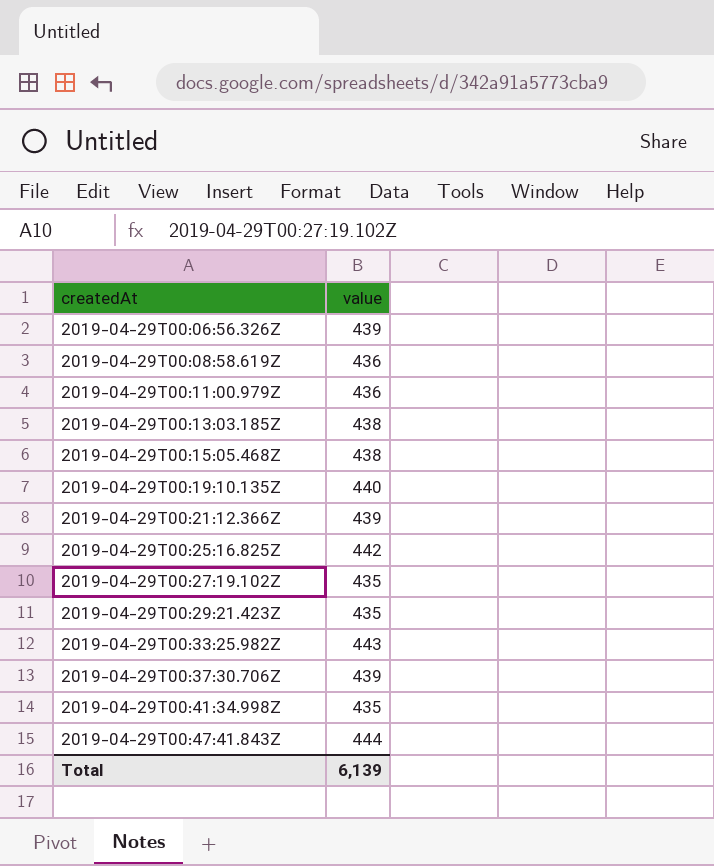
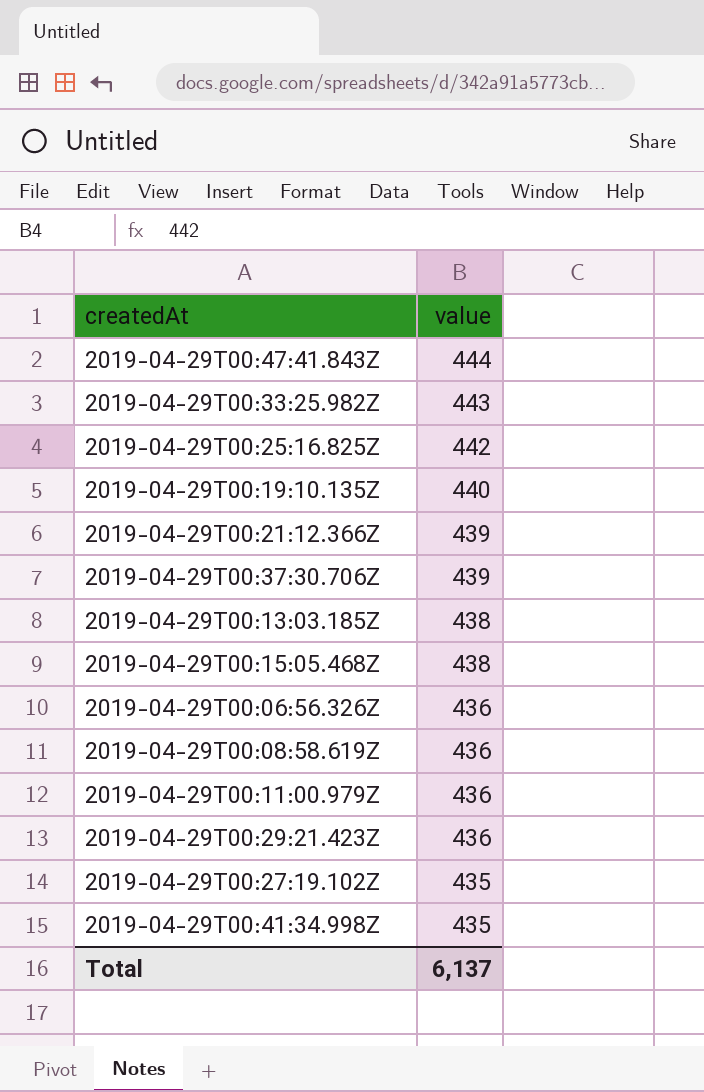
row order: createdAt ascending -> value descending
2019-04-29T00:06:56.326Z | value: 439 -> 436
2019-04-29T00:29:21.423Z | value: 435 -> 436
Total | value: 6,139 -> 6,137

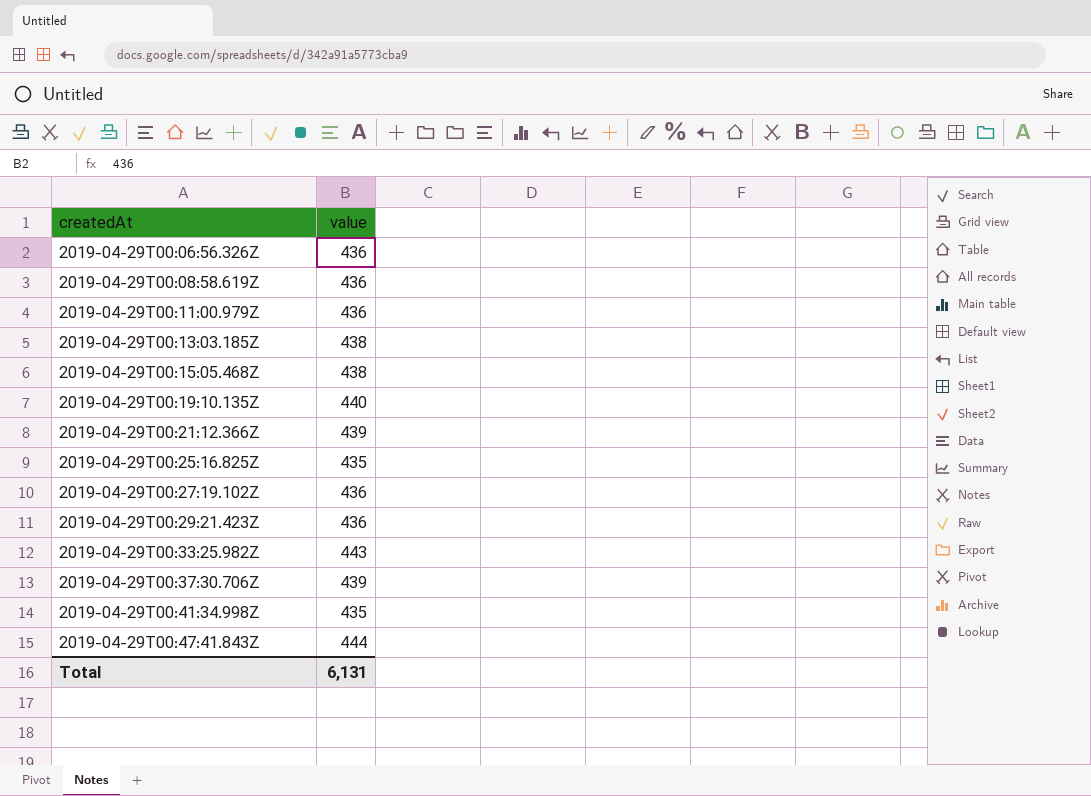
row order: value descending -> createdAt ascending
2019-04-29T00:25:16.825Z | value: 442 -> 435
2019-04-29T00:27:19.102Z | value: 435 -> 436
Total | value: 6,137 -> 6,131

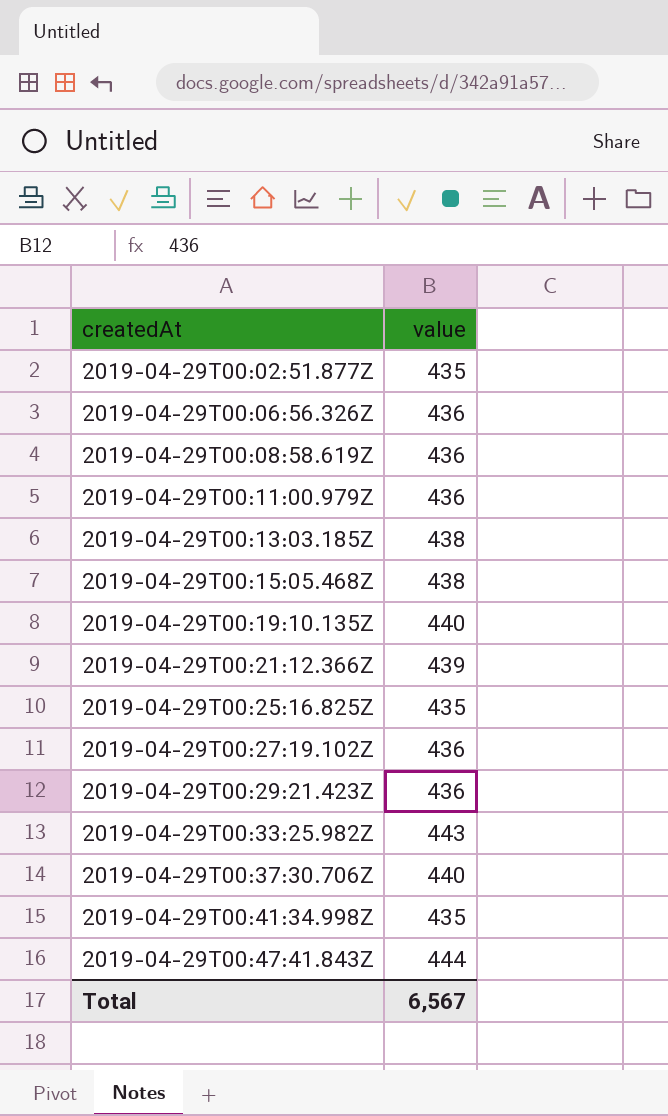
row 2019-04-29T00:02:51.877Z: none -> 435
2019-04-29T00:37:30.706Z | value: 439 -> 440
Total | value: 6,131 -> 6,567

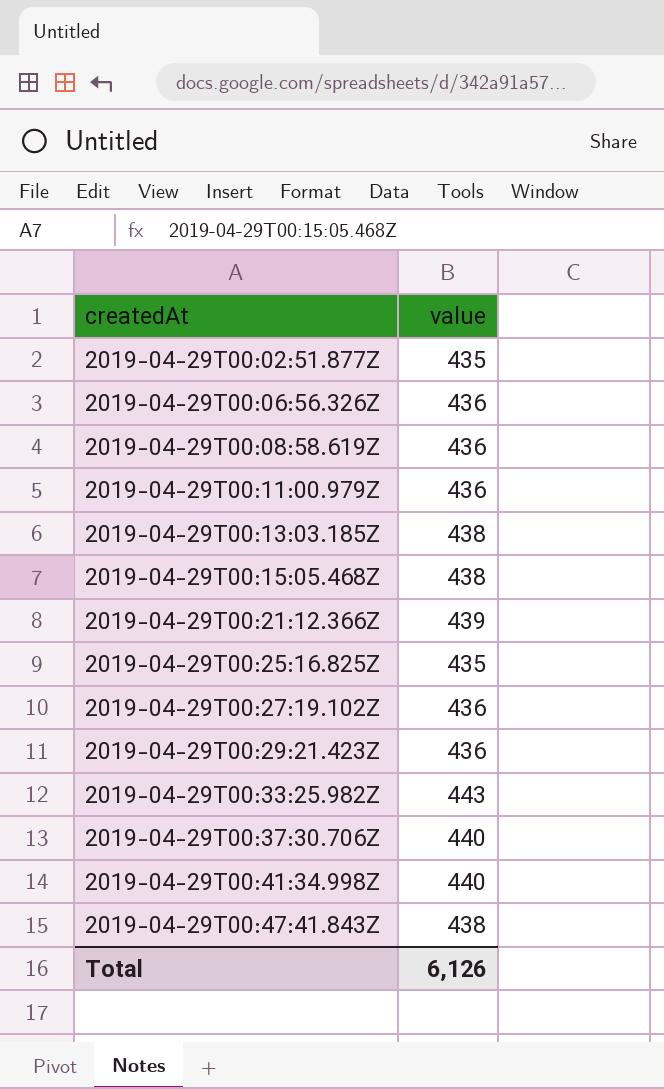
row 2019-04-29T00:19:10.135Z: 440 -> none
2019-04-29T00:41:34.998Z | value: 435 -> 440
2019-04-29T00:47:41.843Z | value: 444 -> 438
Total | value: 6,567 -> 6,126

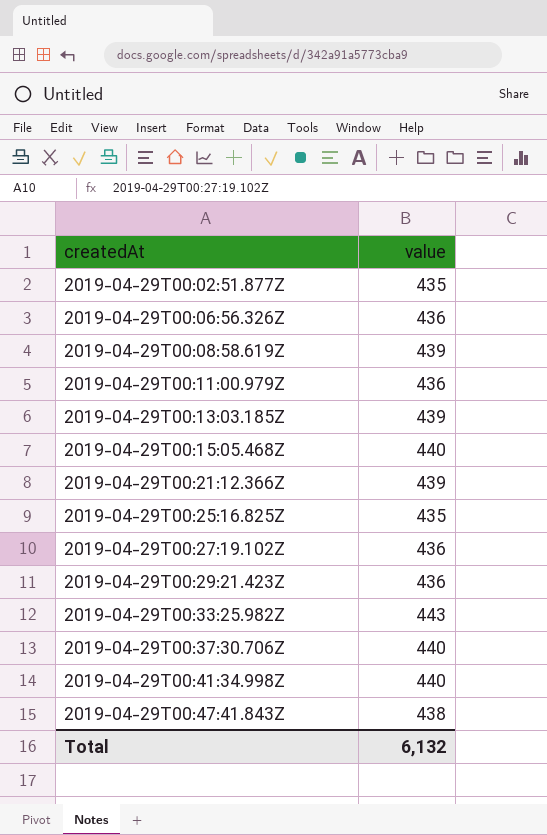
2019-04-29T00:08:58.619Z | value: 436 -> 439
2019-04-29T00:13:03.185Z | value: 438 -> 439
2019-04-29T00:15:05.468Z | value: 438 -> 440
Total | value: 6,126 -> 6,132

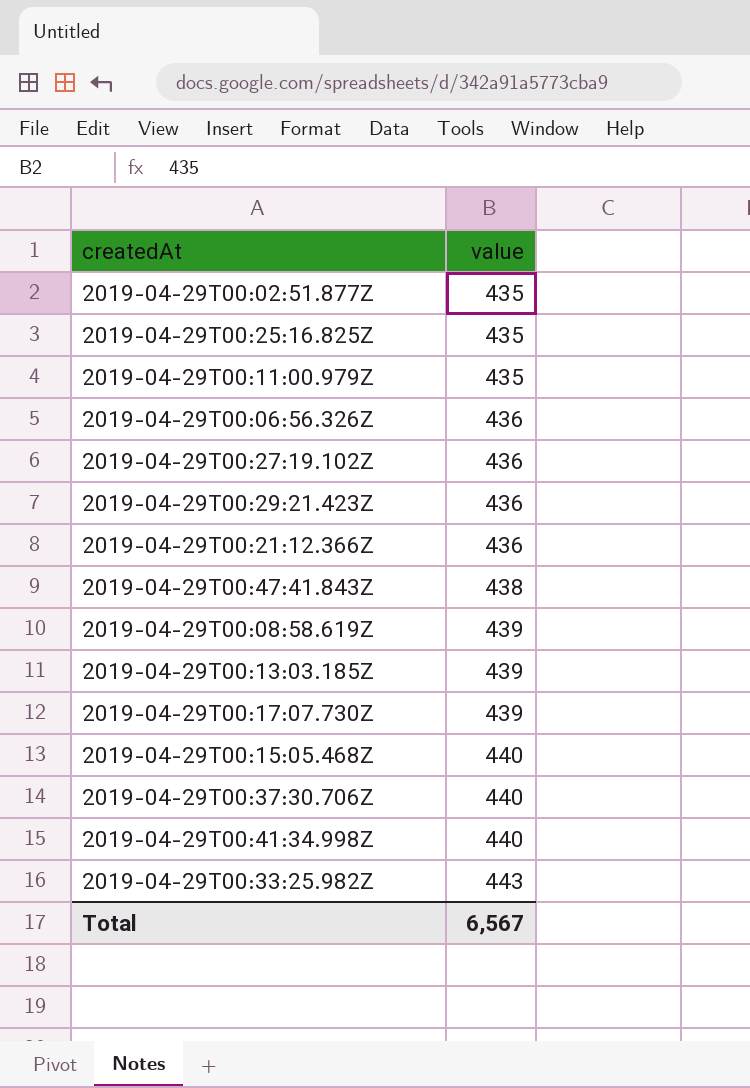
row order: createdAt ascending -> value ascending
2019-04-29T00:11:00.979Z | value: 436 -> 435
2019-04-29T00:21:12.366Z | value: 439 -> 436
row 2019-04-29T00:17:07.730Z: none -> 439
Total | value: 6,132 -> 6,567

